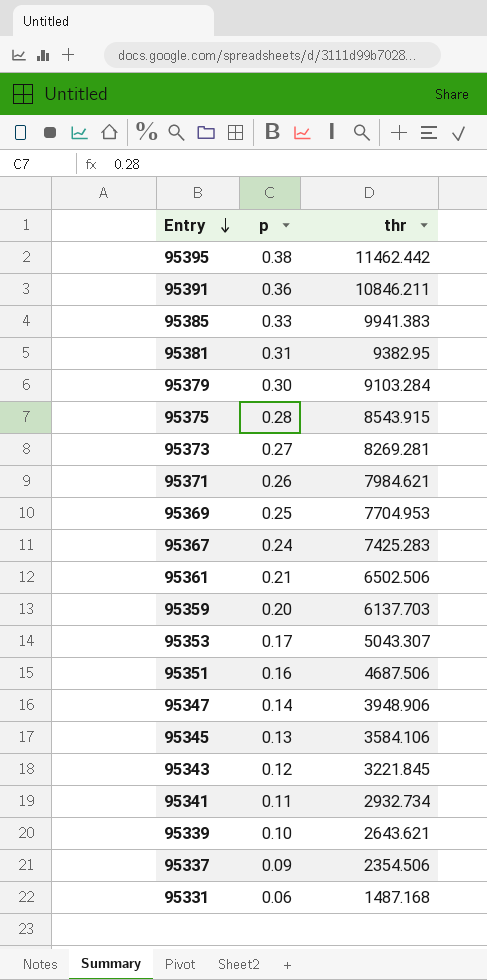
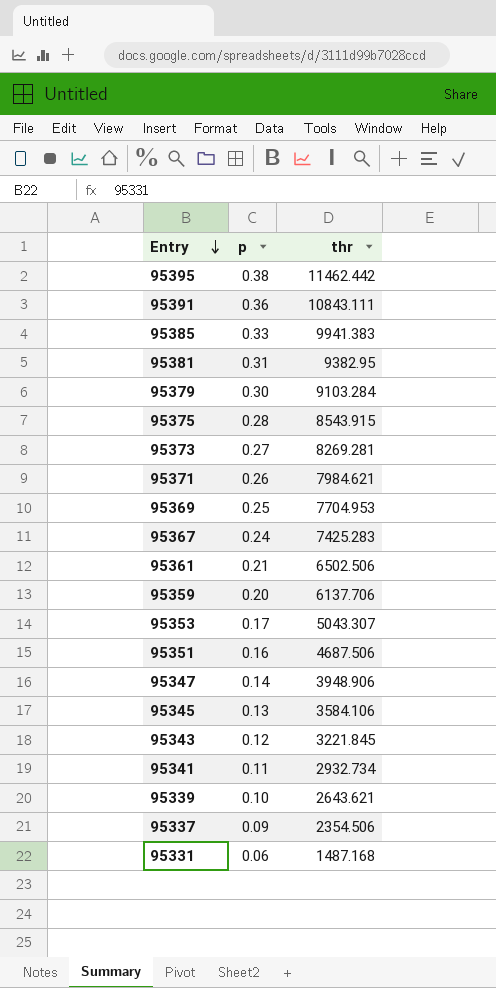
95391 | thr: 10846.211 -> 10843.111
95359 | thr: 6137.703 -> 6137.706

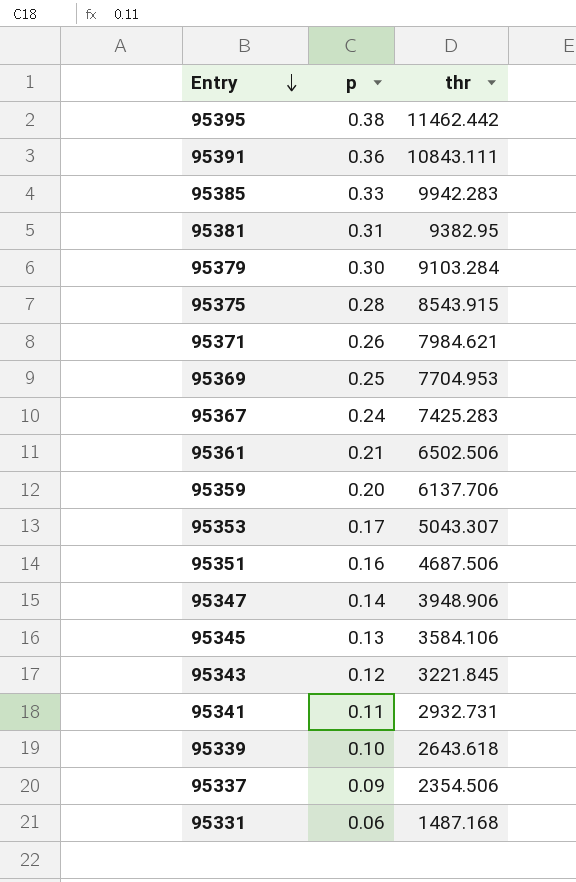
row 95373: 0.27 | 8269.281 -> none
95385 | thr: 9941.383 -> 9942.283
95341 | thr: 2932.734 -> 2932.731
95339 | thr: 2643.621 -> 2643.618

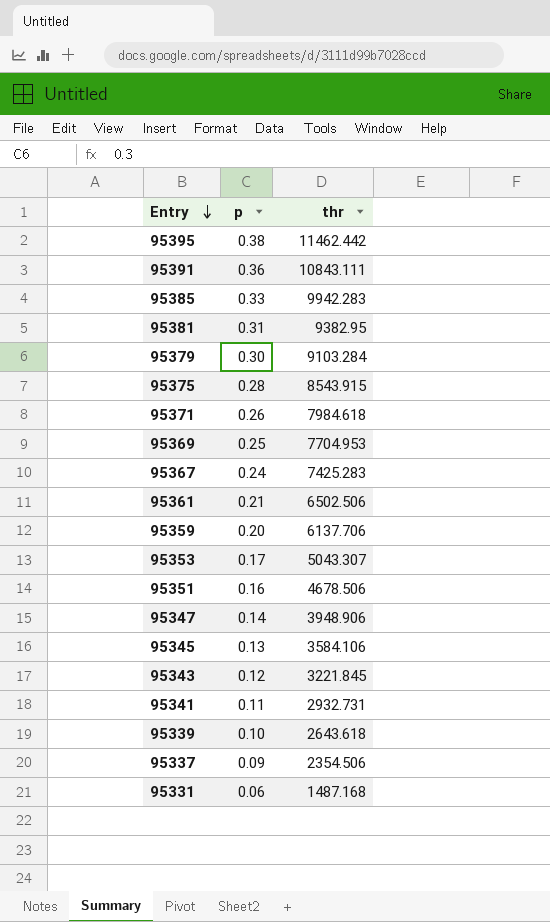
95371 | thr: 7984.621 -> 7984.618
95351 | thr: 4687.506 -> 4678.506

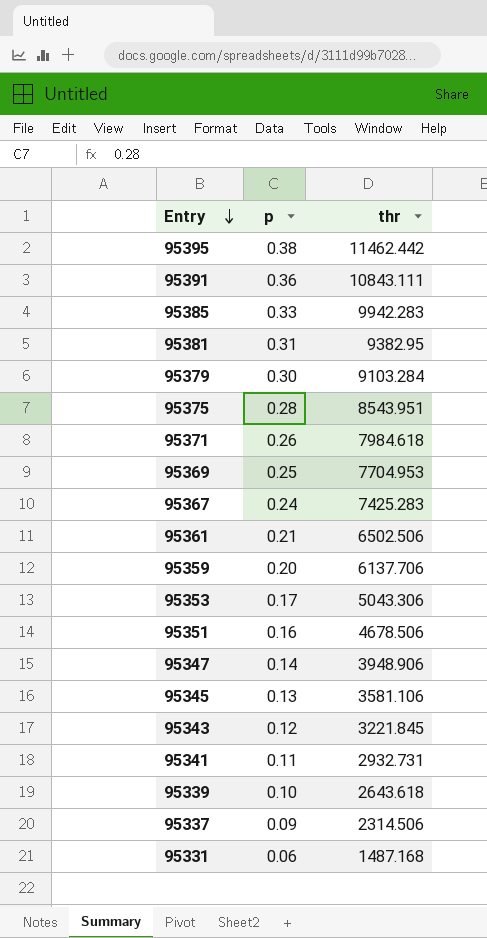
95375 | thr: 8543.915 -> 8543.951
95353 | thr: 5043.307 -> 5043.306
95345 | thr: 3584.106 -> 3581.106
95337 | thr: 2354.506 -> 2314.506

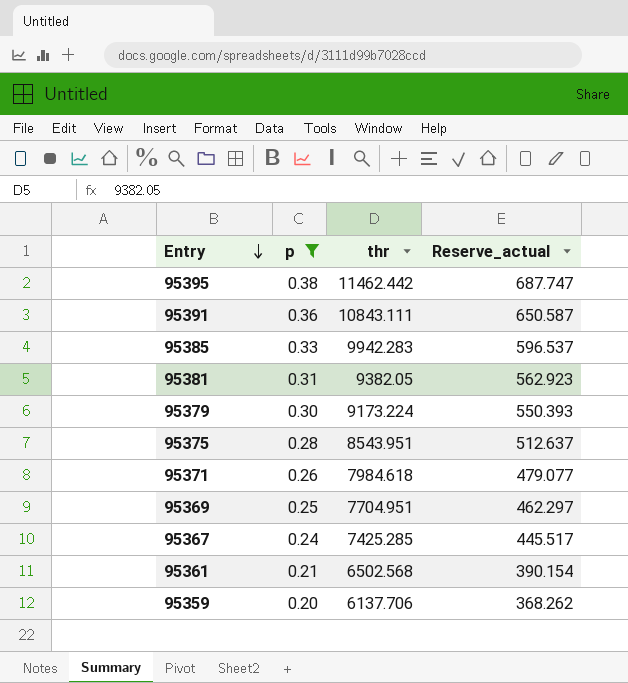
filter: none -> p >= 0.20
column Reserve_actual | formula: none -> [thr] * 0.06
95381 | thr: 9382.95 -> 9382.05
95379 | thr: 9103.284 -> 9173.224
95369 | thr: 7704.953 -> 7704.951
95367 | thr: 7425.283 -> 7425.285
95361 | thr: 6502.506 -> 6502.568

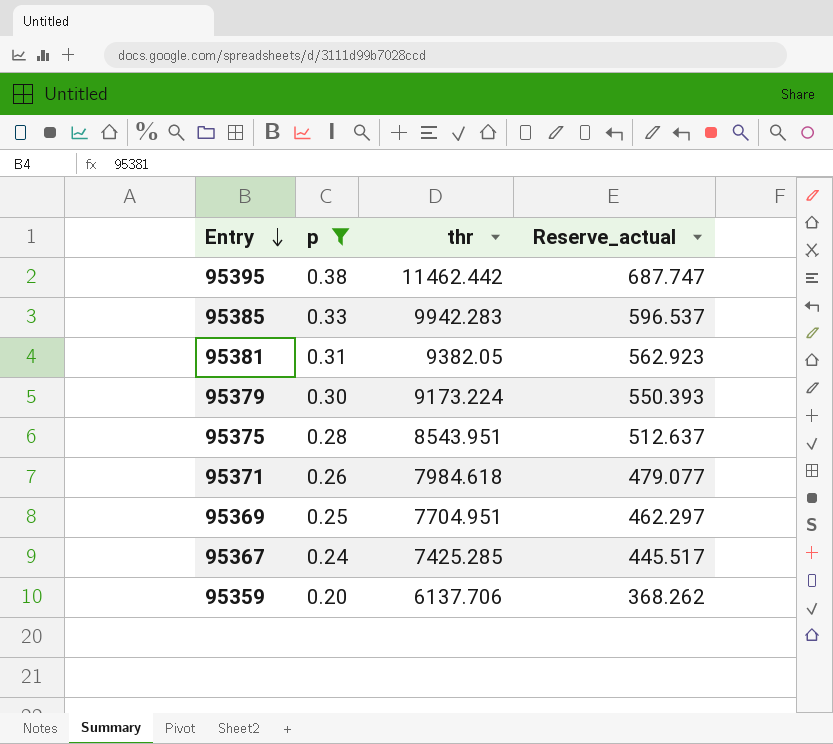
row 95391: 0.36 | 10843.111 | 650.587 -> none
row 95361: 0.21 | 6502.568 | 390.154 -> none

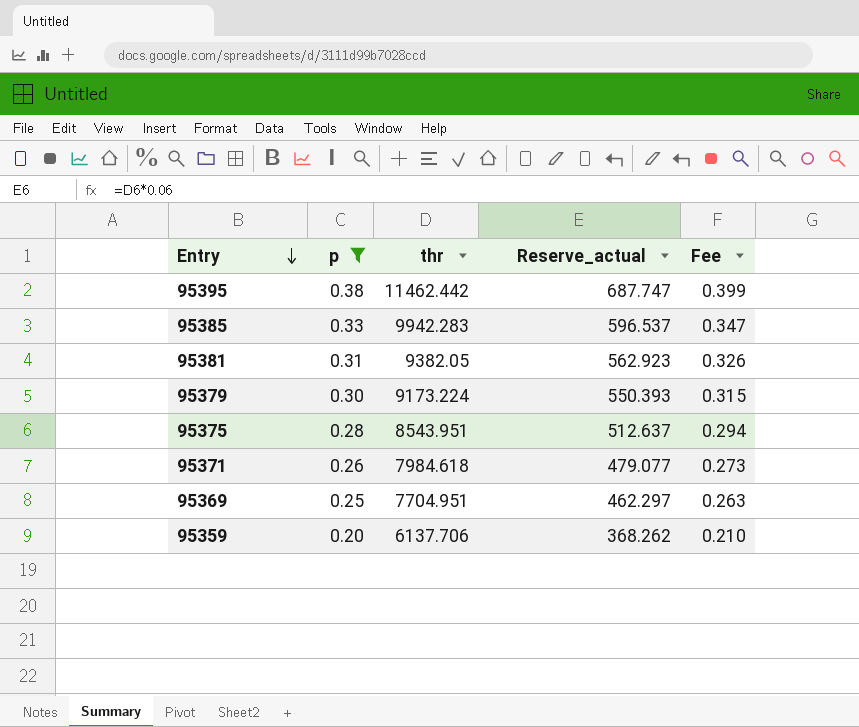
column Fee | formula: none -> [p] * 1.05
row 95367: 0.24 | 7425.285 | 445.517 -> none

